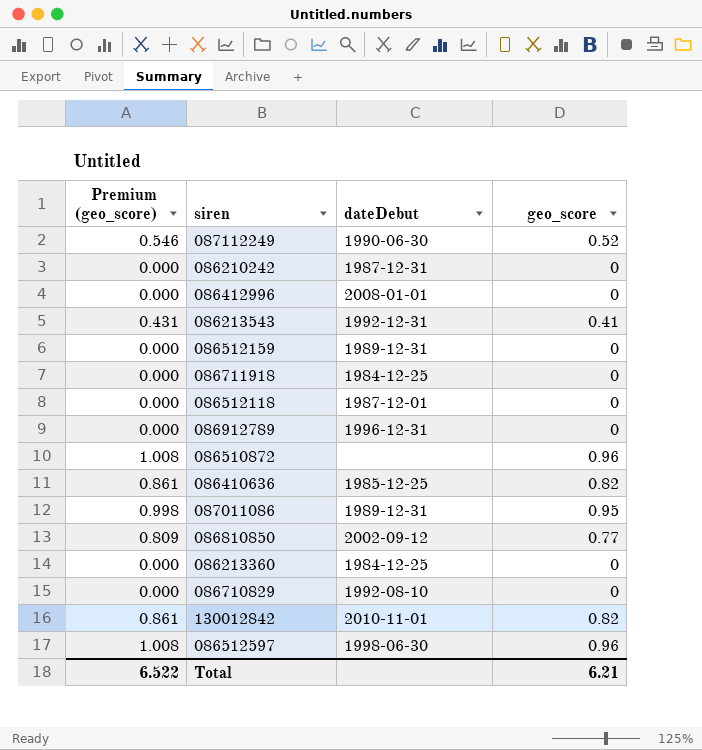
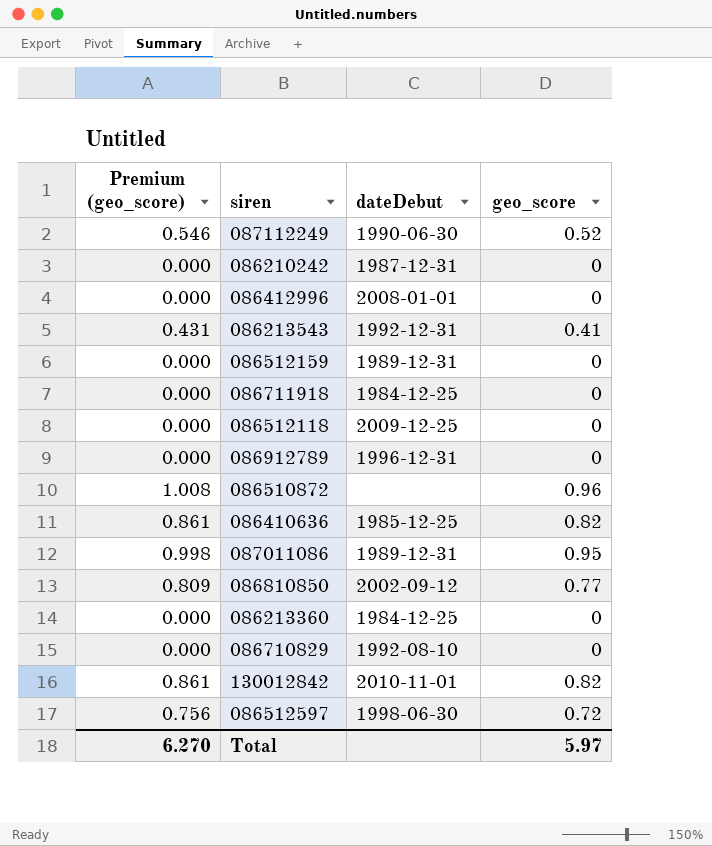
086512118 | dateDebut: 1987-12-01 -> 2009-12-25
086512597 | Premium (geo_score): 1.008 -> 0.756
086512597 | geo_score: 0.96 -> 0.72
Total | Premium (geo_score): 6.522 -> 6.270
Total | geo_score: 6.21 -> 5.97

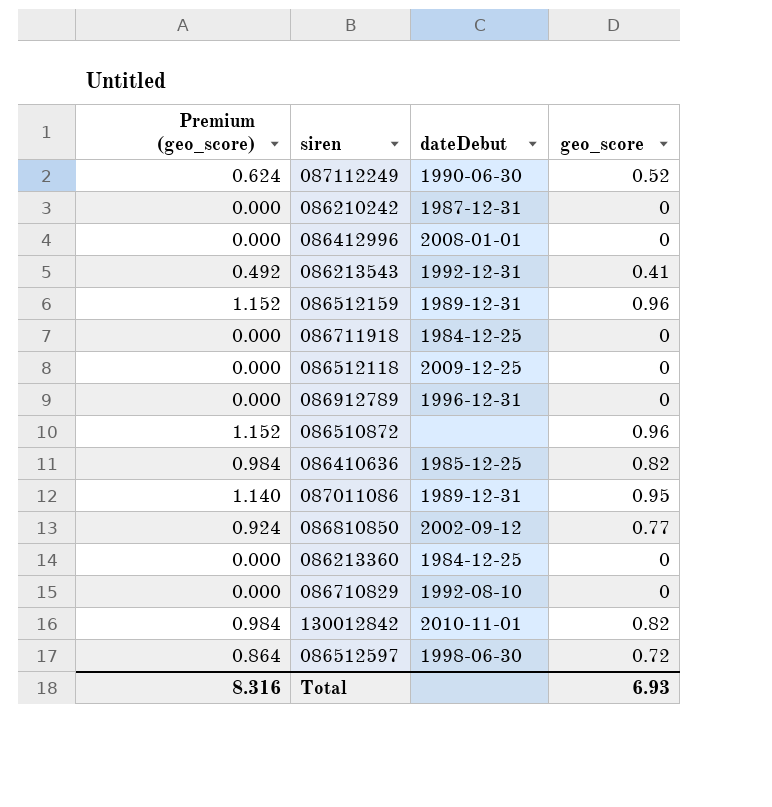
column Premium (geo_score) | formula: [geo_score] * 1.05 -> [geo_score] * 1.2
086512159 | geo_score: 0 -> 0.96
Total | Premium (geo_score): 6.270 -> 8.316
Total | geo_score: 5.97 -> 6.93

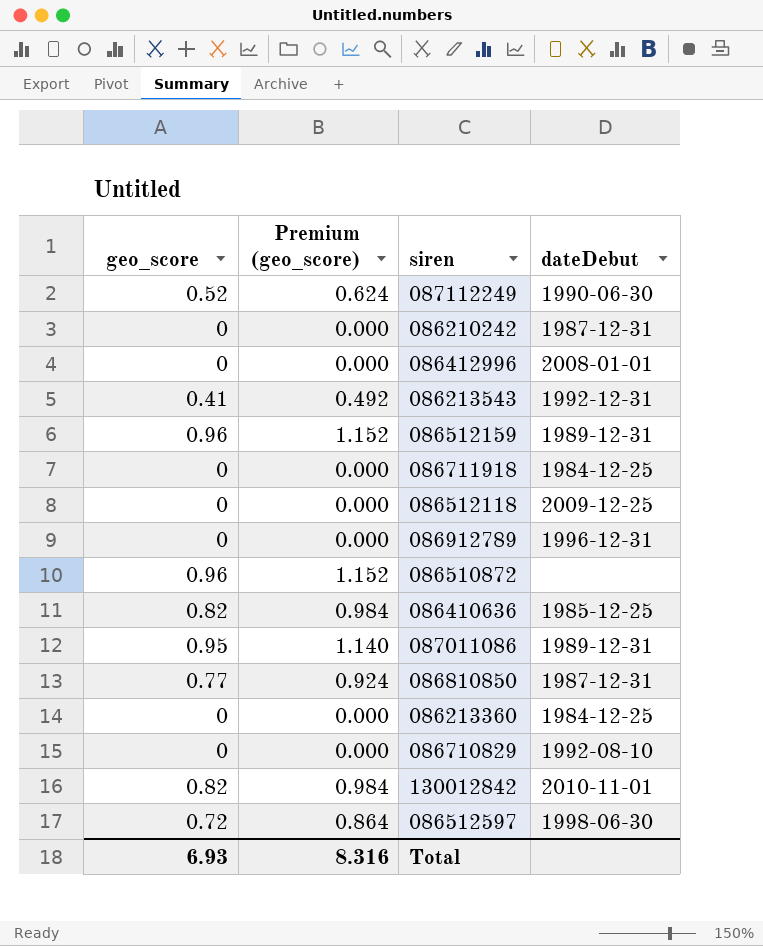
column geo_score | position: 4 -> 1
086810850 | dateDebut: 2002-09-12 -> 1987-12-31

